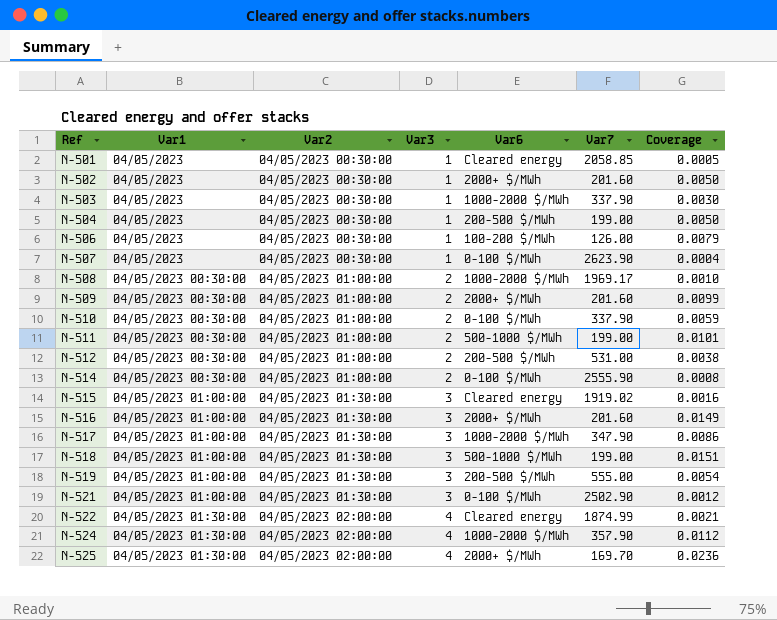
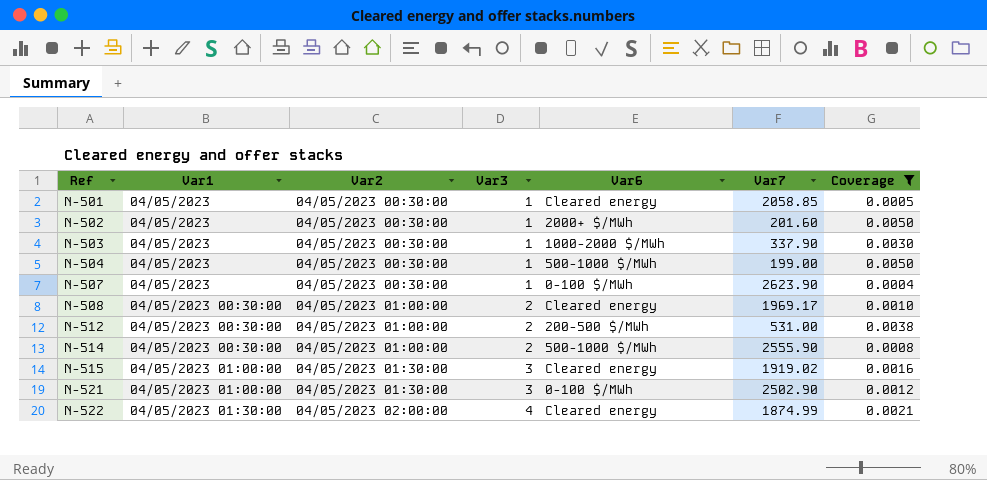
filter: none -> Coverage <= 0.0050
N-504 | Var6: 200-500 $/MWh -> 500-1000 $/MWh
N-508 | Var6: 1000-2000 $/MWh -> Cleared energy
N-514 | Var6: 0-100 $/MWh -> 500-1000 $/MWh

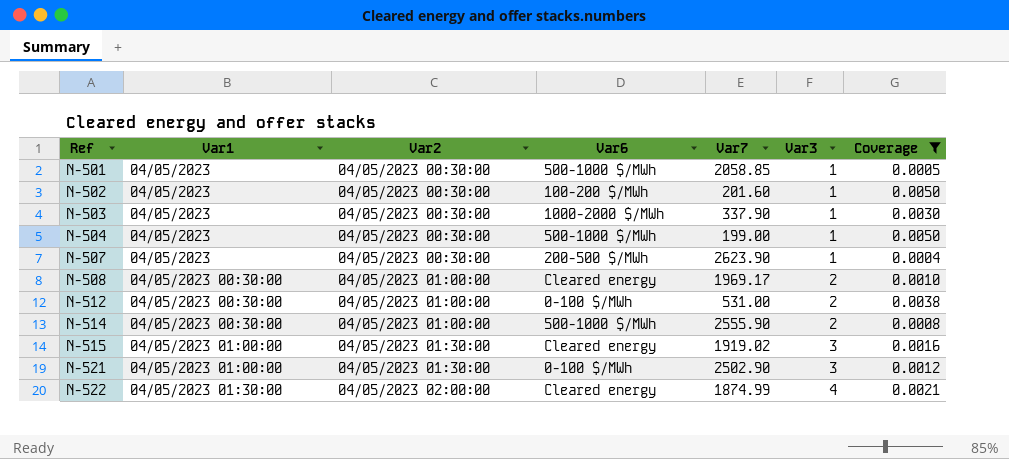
column Var3 | position: 4 -> 6
N-501 | Var6: Cleared energy -> 500-1000 $/MWh
N-502 | Var6: 2000+ $/MWh -> 100-200 $/MWh
N-507 | Var6: 0-100 $/MWh -> 200-500 $/MWh
N-512 | Var6: 200-500 $/MWh -> 0-100 $/MWh

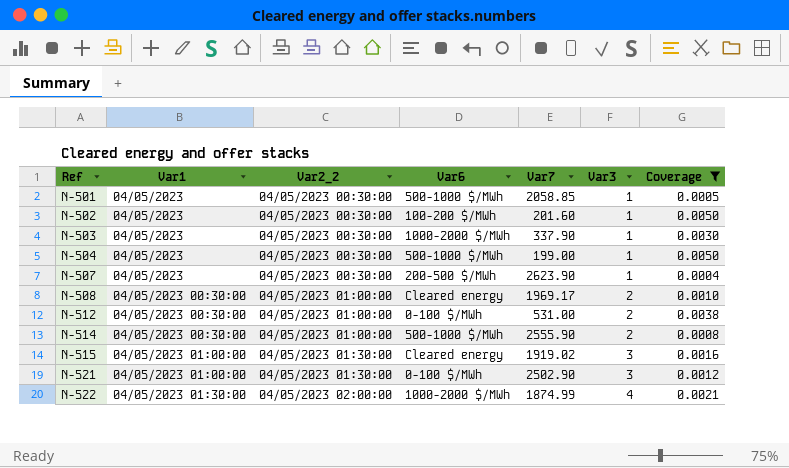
column name: Var2 -> Var2_2
N-522 | Var6: Cleared energy -> 1000-2000 $/MWh

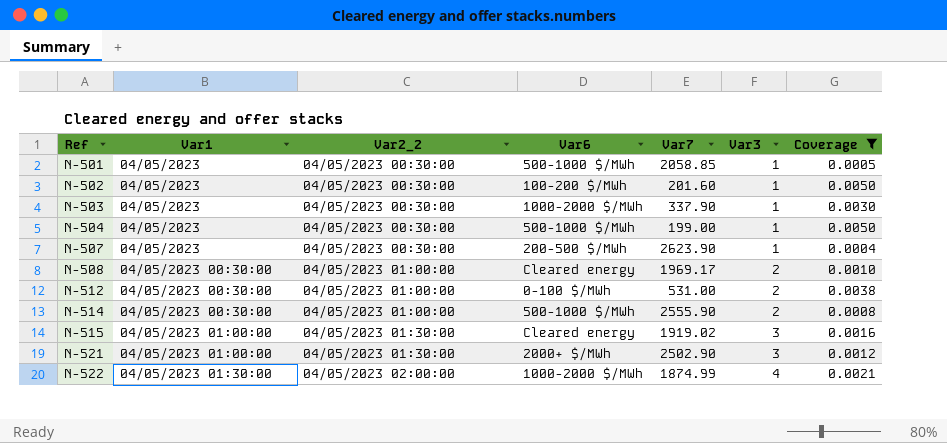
N-521 | Var6: 0-100 $/MWh -> 2000+ $/MWh

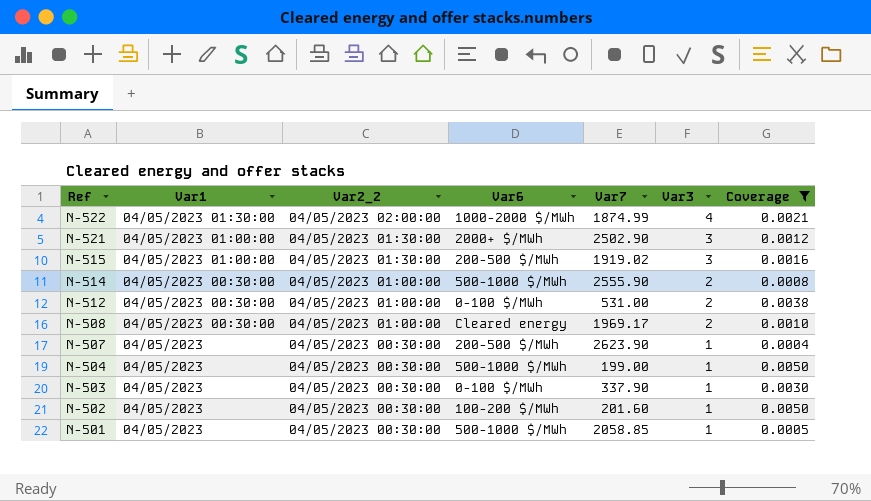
row order: Ref ascending -> Ref descending
N-515 | Var6: Cleared energy -> 200-500 $/MWh
N-503 | Var6: 1000-2000 $/MWh -> 0-100 $/MWh

